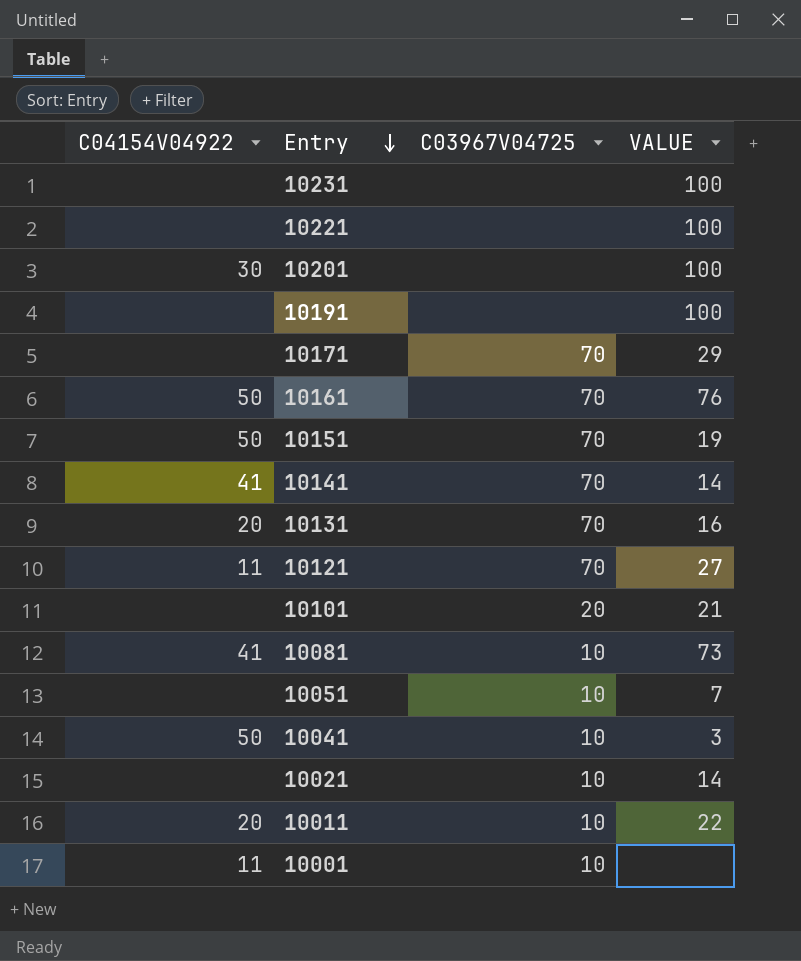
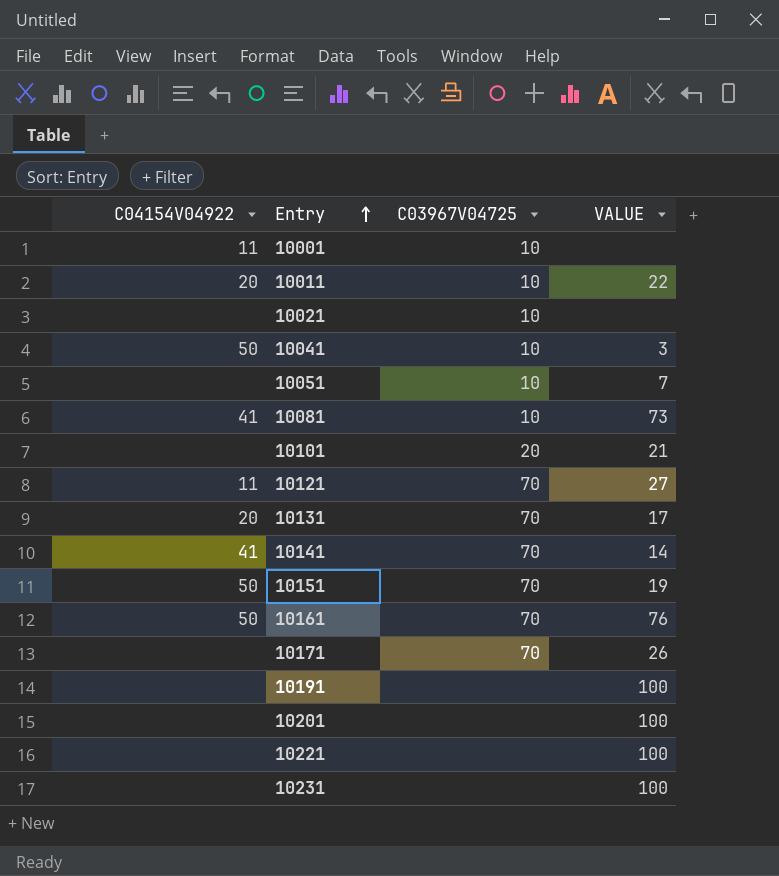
row order: Entry descending -> Entry ascending
10021 | VALUE: 14 -> none
10131 | VALUE: 16 -> 17
10171 | VALUE: 29 -> 26
10201 | C04154V04922: 30 -> none

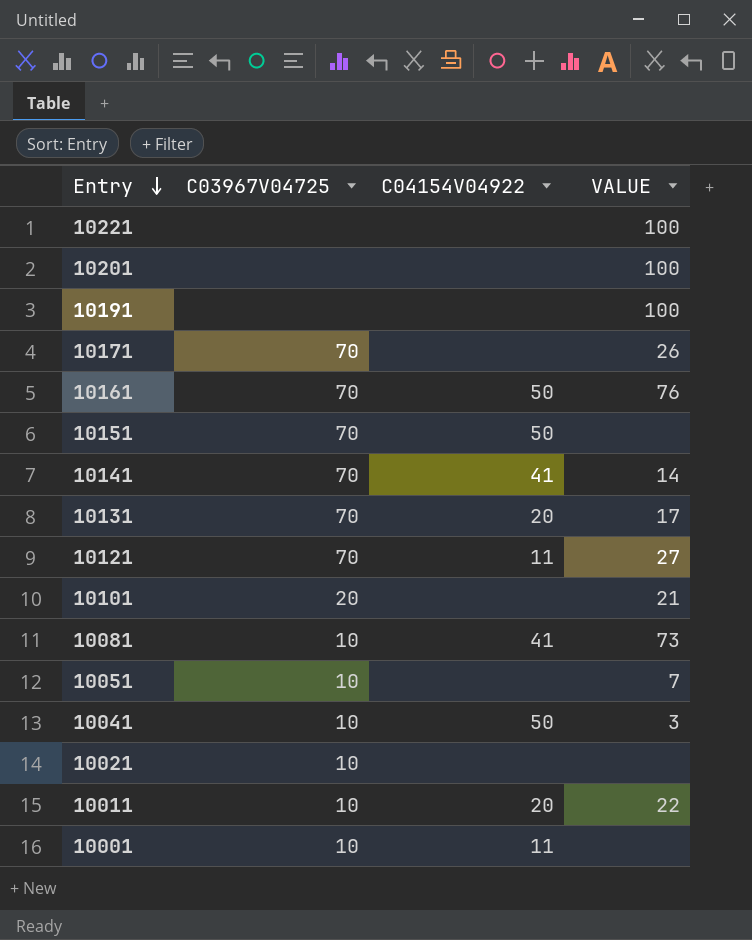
row order: Entry ascending -> Entry descending
column C04154V04922 | position: 1 -> 3
row 10231: none | none | 100 -> none
10151 | VALUE: 19 -> none

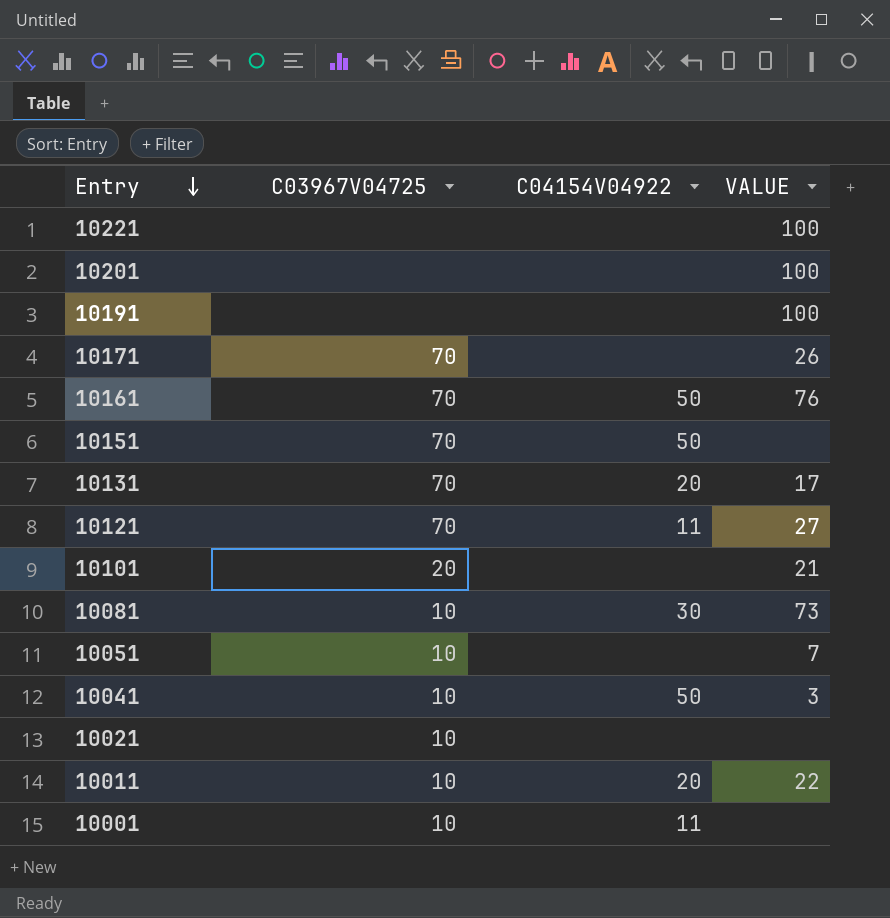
row 10141: 70 | 41 | 14 -> none
10081 | C04154V04922: 41 -> 30

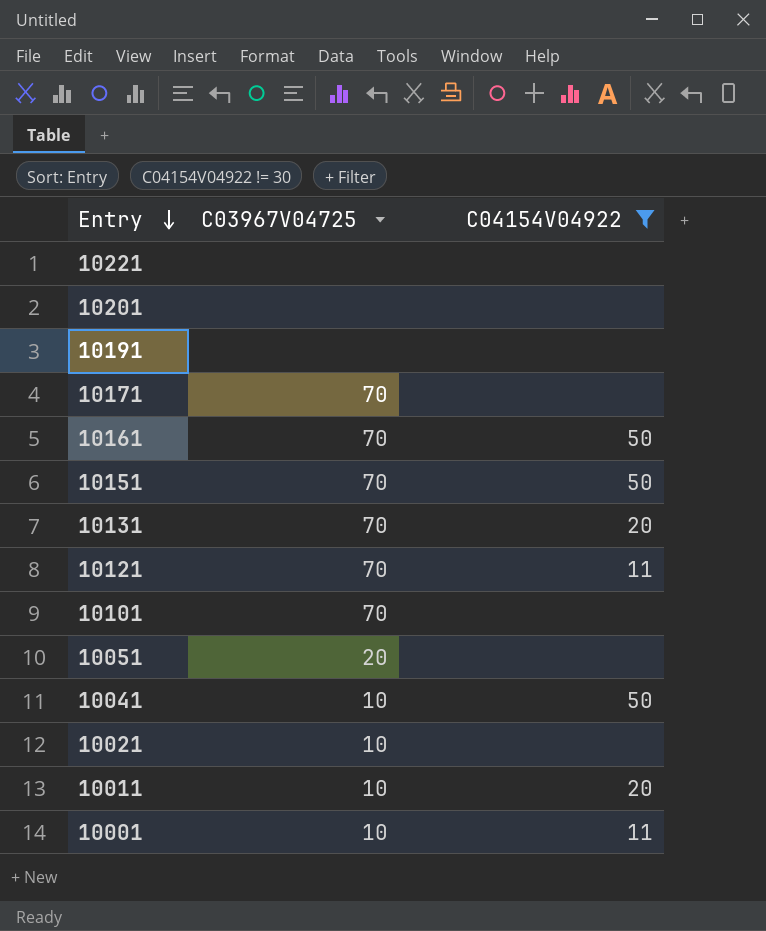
filter: none -> C04154V04922 != 30
column VALUE | position: 4 -> none
10101 | C03967V04725: 20 -> 70
10051 | C03967V04725: 10 -> 20

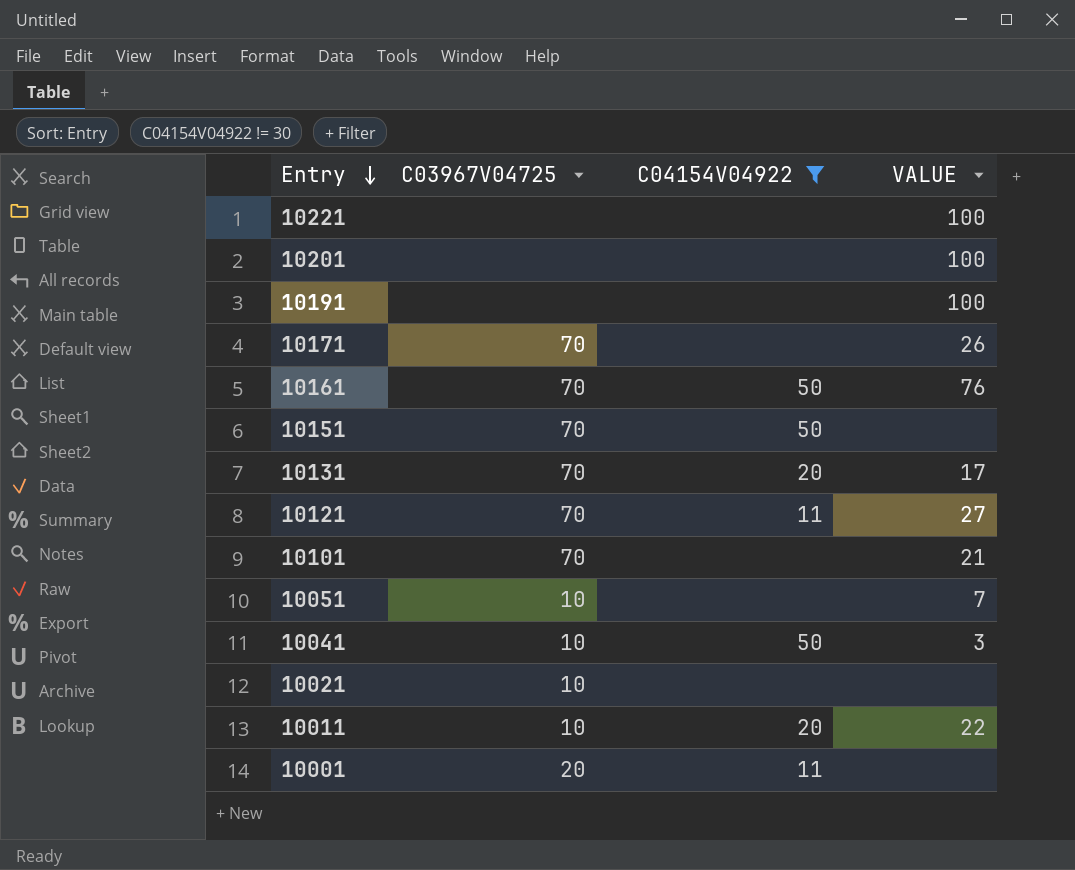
column VALUE | position: none -> 4
10051 | C03967V04725: 20 -> 10
10001 | C03967V04725: 10 -> 20

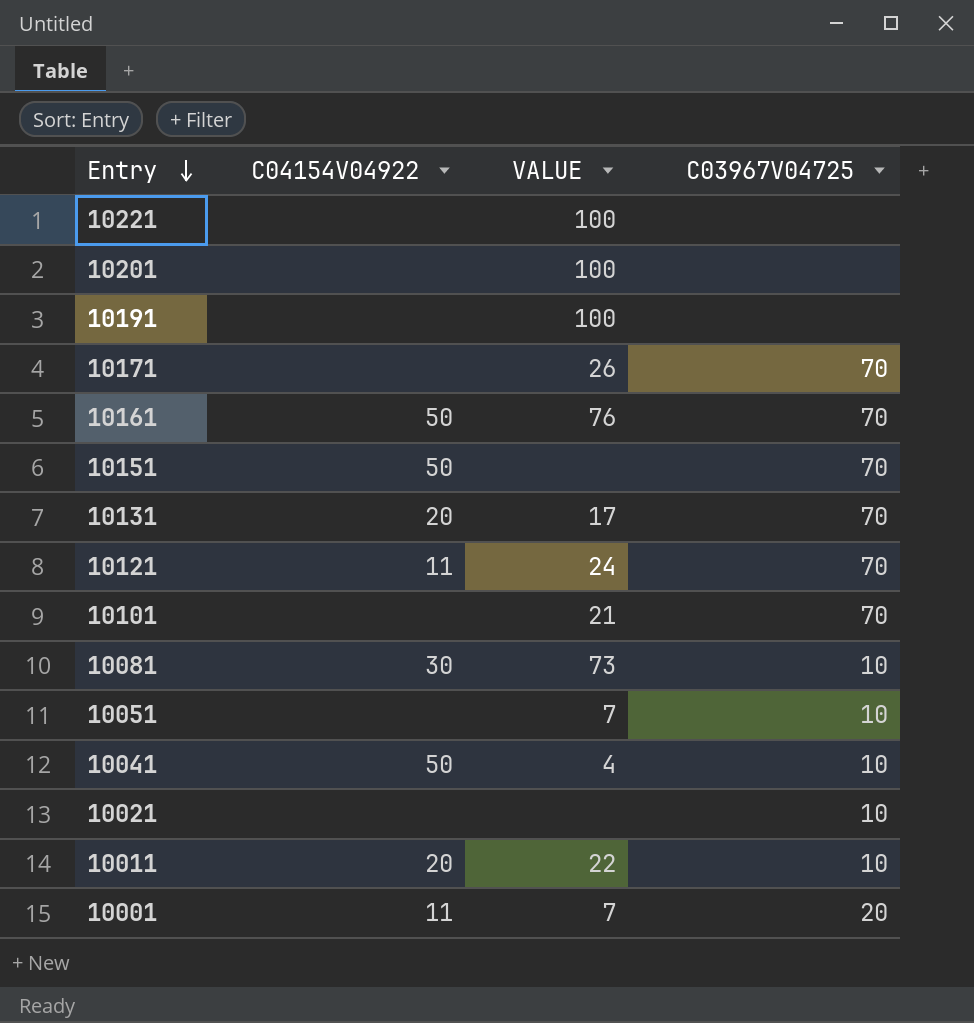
filter: C04154V04922 != 30 -> none
column C03967V04725 | position: 2 -> 4
10121 | VALUE: 27 -> 24
10041 | VALUE: 3 -> 4
10001 | VALUE: none -> 7

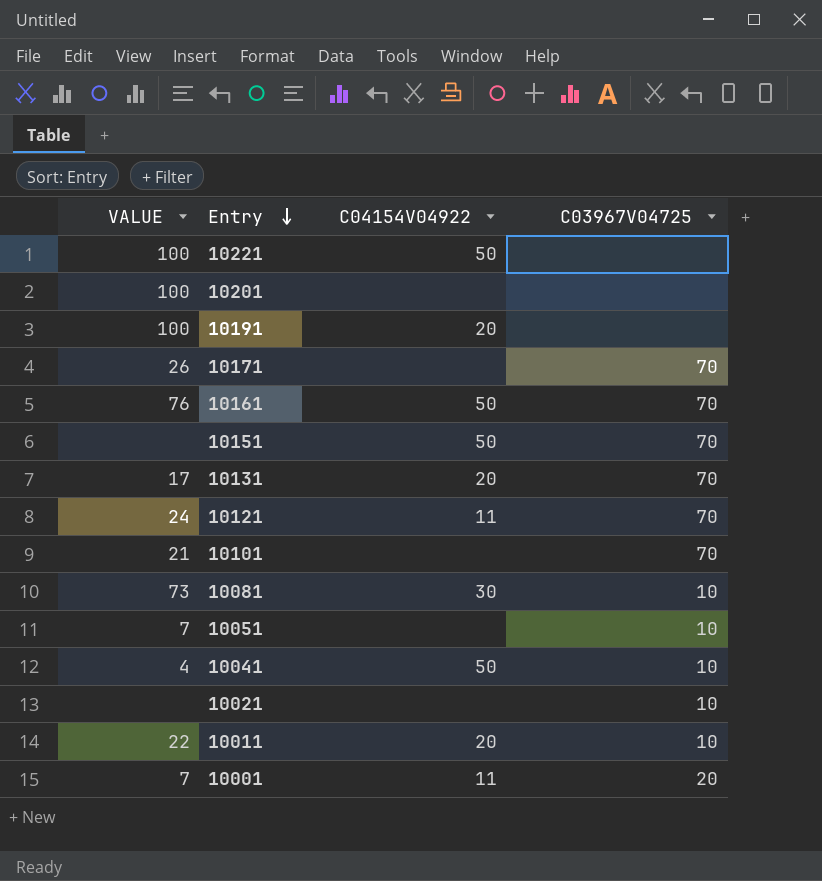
column VALUE | position: 3 -> 1
10221 | C04154V04922: none -> 50
10191 | C04154V04922: none -> 20

